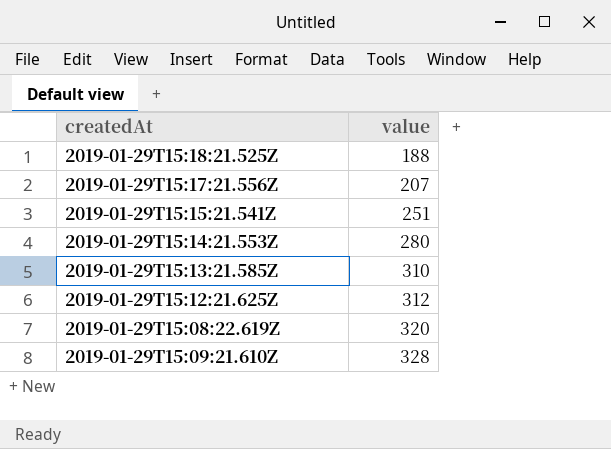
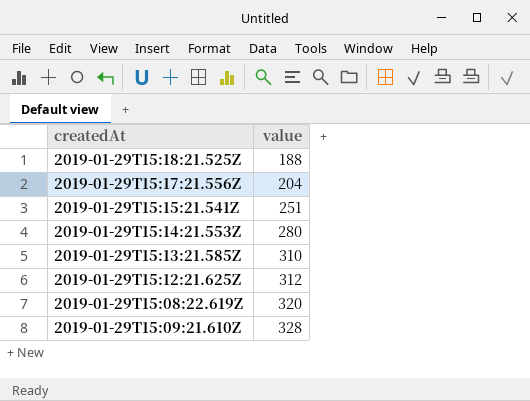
2019-01-29T15:17:21.556Z | value: 207 -> 204

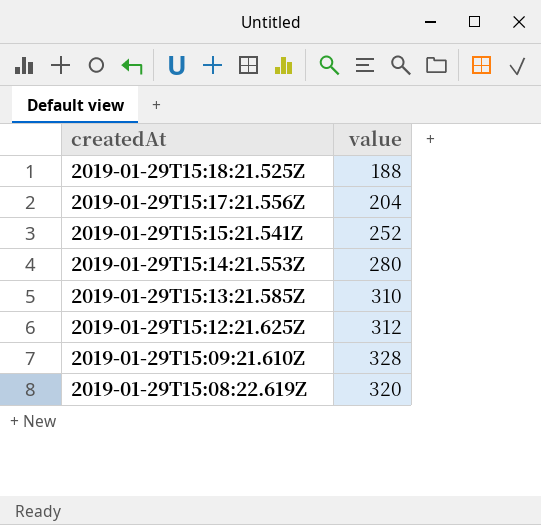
row order: value ascending -> createdAt descending
2019-01-29T15:15:21.541Z | value: 251 -> 252

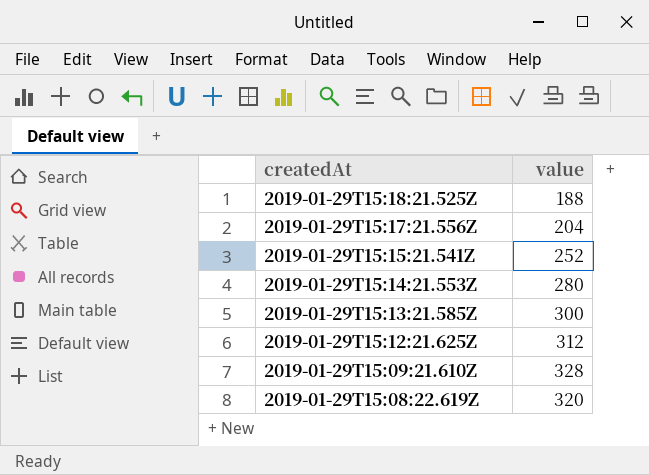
2019-01-29T15:13:21.585Z | value: 310 -> 300

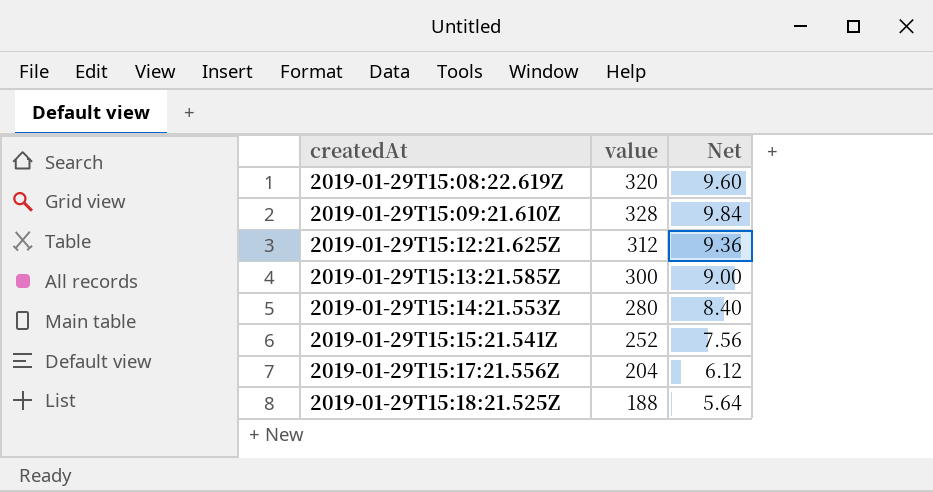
row order: createdAt descending -> createdAt ascending
column Net | formula: none -> [value] * 0.03

